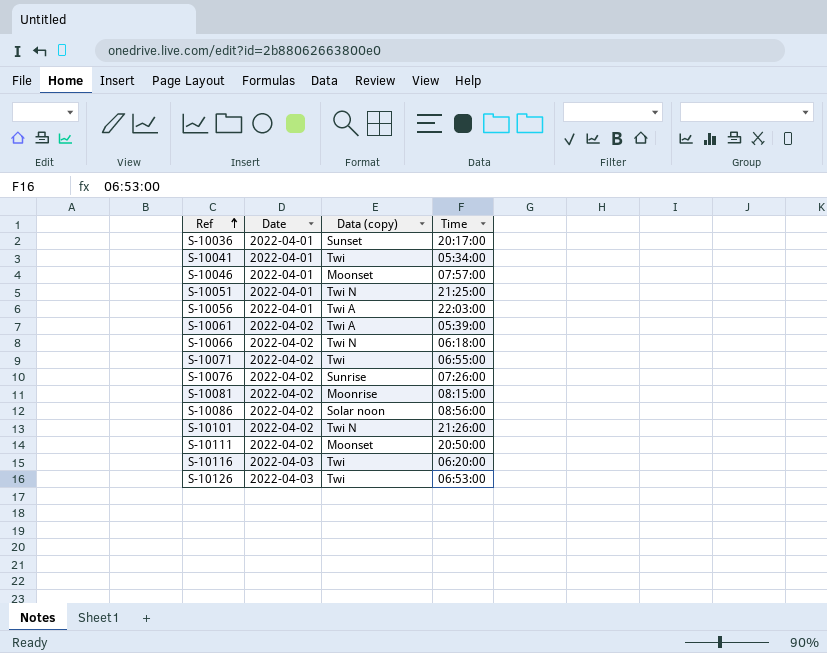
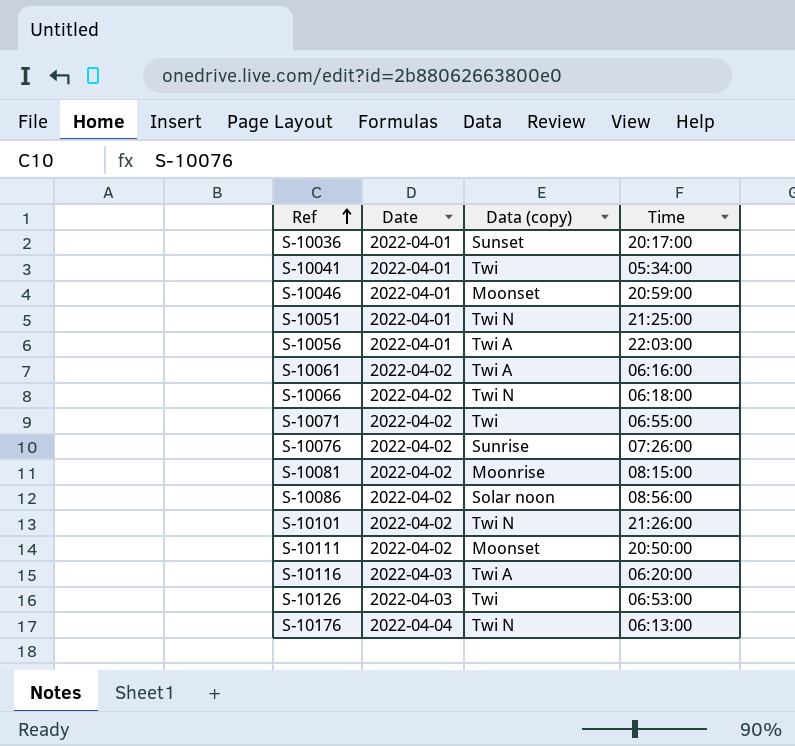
S-10046 | Time: 07:57:00 -> 20:59:00
S-10061 | Time: 05:39:00 -> 06:16:00
S-10116 | Data (copy): Twi -> Twi A
row S-10176: none -> 2022-04-04 | Twi N | 06:13:00

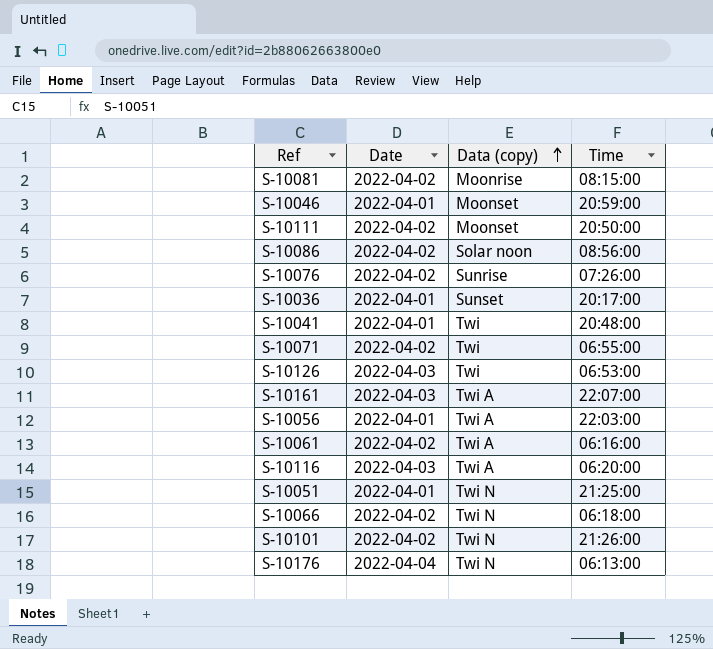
row order: Ref ascending -> Data (copy) ascending
S-10041 | Time: 05:34:00 -> 20:48:00
row S-10161: none -> 2022-04-03 | Twi A | 22:07:00

